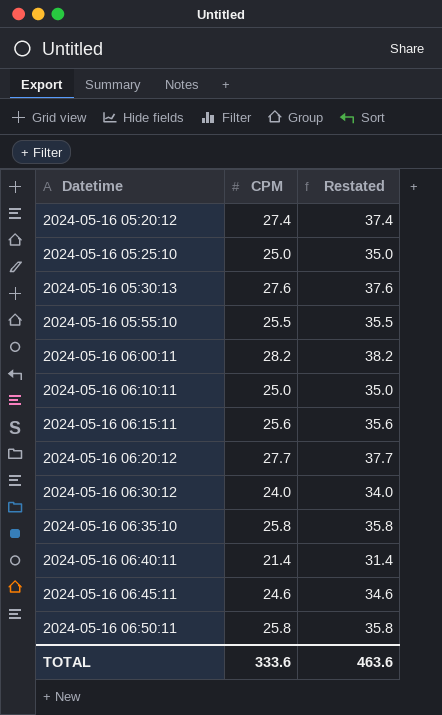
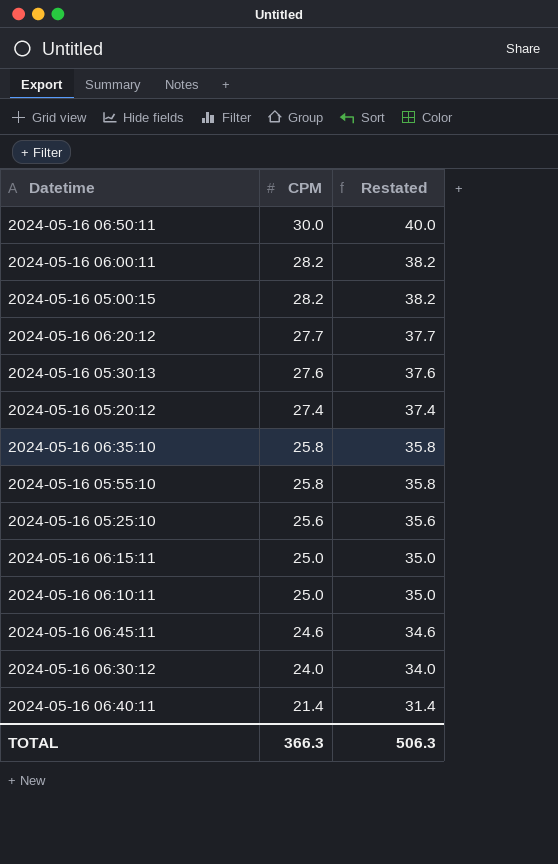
row order: Datetime ascending -> CPM descending
2024-05-16 06:50:11 | CPM: 25.8 -> 30.0
2024-05-16 06:50:11 | Restated: 35.8 -> 40.0
row 2024-05-16 05:00:15: none -> 28.2 | 38.2
2024-05-16 05:55:10 | CPM: 25.5 -> 25.8
2024-05-16 05:55:10 | Restated: 35.5 -> 35.8
2024-05-16 05:25:10 | CPM: 25.0 -> 25.6
2024-05-16 05:25:10 | Restated: 35.0 -> 35.6
2024-05-16 06:15:11 | CPM: 25.6 -> 25.0
2024-05-16 06:15:11 | Restated: 35.6 -> 35.0
TOTAL | CPM: 333.6 -> 366.3
TOTAL | Restated: 463.6 -> 506.3

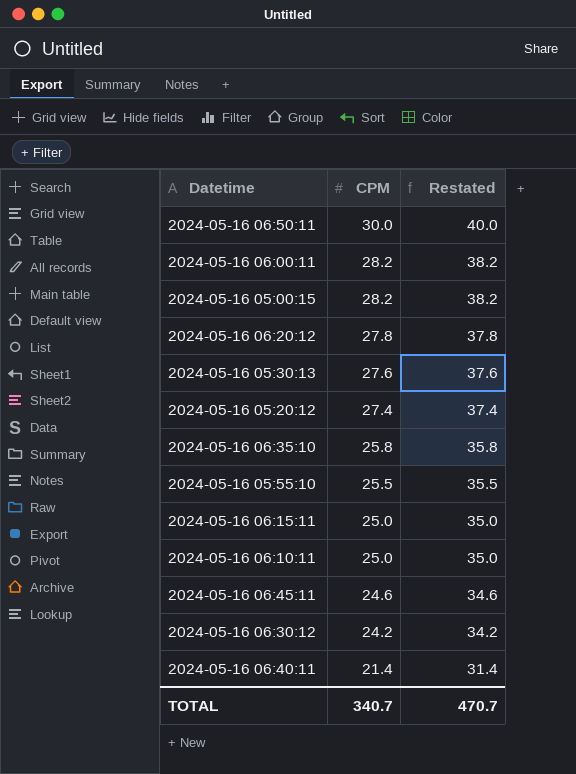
row 2024-05-16 05:25:10: 25.6 | 35.6 -> none
2024-05-16 06:20:12 | CPM: 27.7 -> 27.8
2024-05-16 06:20:12 | Restated: 37.7 -> 37.8
2024-05-16 05:55:10 | CPM: 25.8 -> 25.5
2024-05-16 05:55:10 | Restated: 35.8 -> 35.5
2024-05-16 06:30:12 | CPM: 24.0 -> 24.2
2024-05-16 06:30:12 | Restated: 34.0 -> 34.2
TOTAL | CPM: 366.3 -> 340.7
TOTAL | Restated: 506.3 -> 470.7

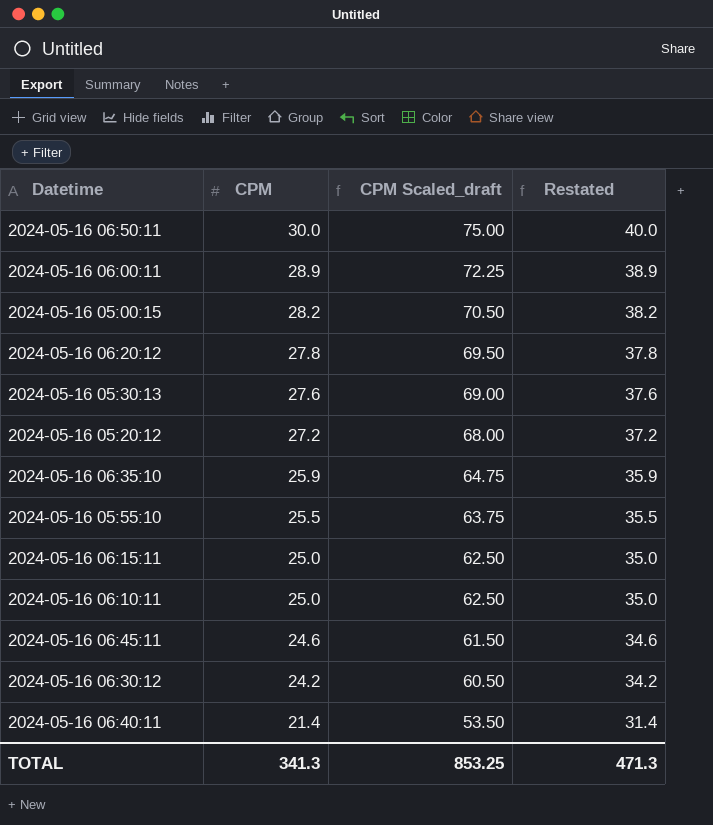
column CPM Scaled_draft | formula: none -> [CPM] * 2.5
2024-05-16 06:00:11 | CPM: 28.2 -> 28.9
2024-05-16 06:00:11 | Restated: 38.2 -> 38.9
2024-05-16 05:20:12 | CPM: 27.4 -> 27.2
2024-05-16 05:20:12 | Restated: 37.4 -> 37.2
2024-05-16 06:35:10 | CPM: 25.8 -> 25.9
2024-05-16 06:35:10 | Restated: 35.8 -> 35.9
TOTAL | CPM: 340.7 -> 341.3
TOTAL | Restated: 470.7 -> 471.3

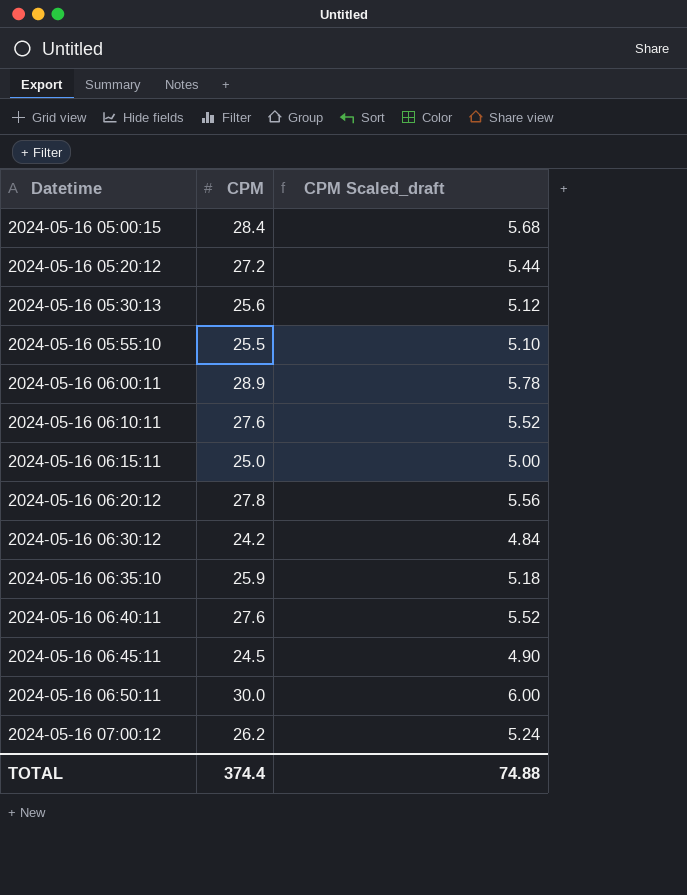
row order: CPM descending -> Datetime ascending
column Restated | formula: [CPM] + 10 -> none
column CPM Scaled_draft | formula: [CPM] * 2.5 -> [CPM] * 0.2
2024-05-16 05:00:15 | CPM: 28.2 -> 28.4
2024-05-16 05:30:13 | CPM: 27.6 -> 25.6
2024-05-16 06:10:11 | CPM: 25.0 -> 27.6
2024-05-16 06:40:11 | CPM: 21.4 -> 27.6
2024-05-16 06:45:11 | CPM: 24.6 -> 24.5
row 2024-05-16 07:00:12: none -> 26.2 | 5.24
TOTAL | CPM: 341.3 -> 374.4
TOTAL | CPM Scaled_draft: 853.25 -> 74.88

